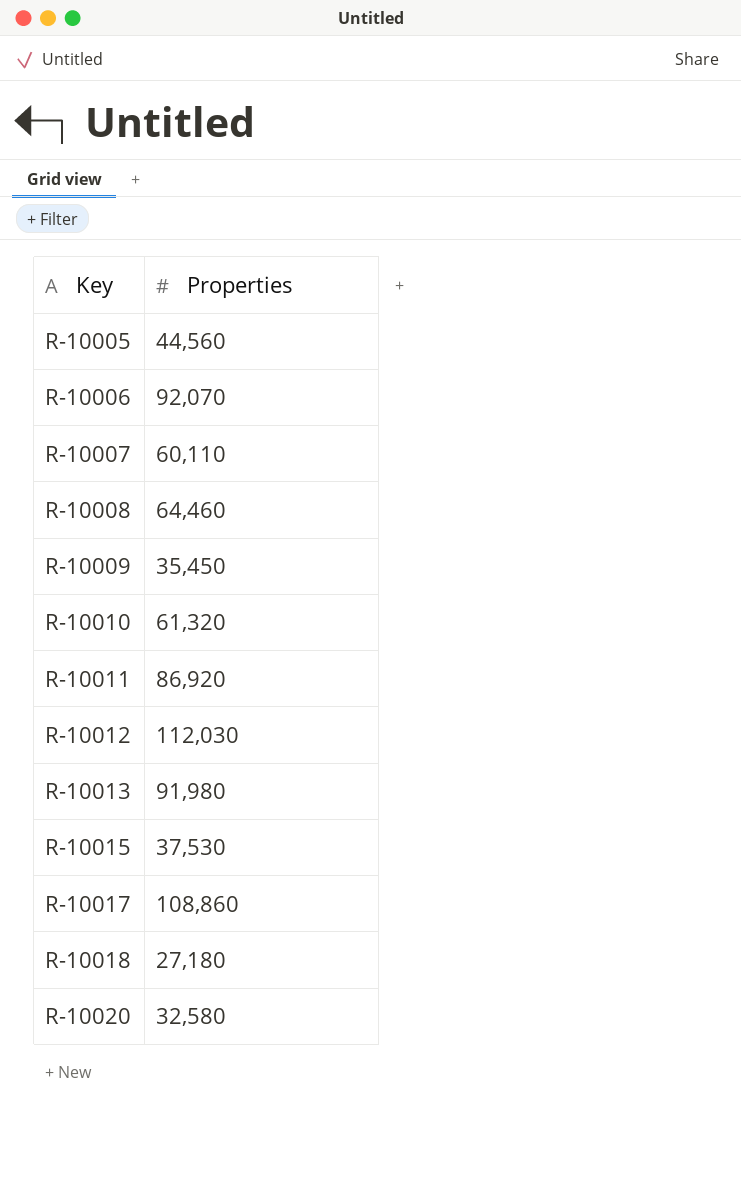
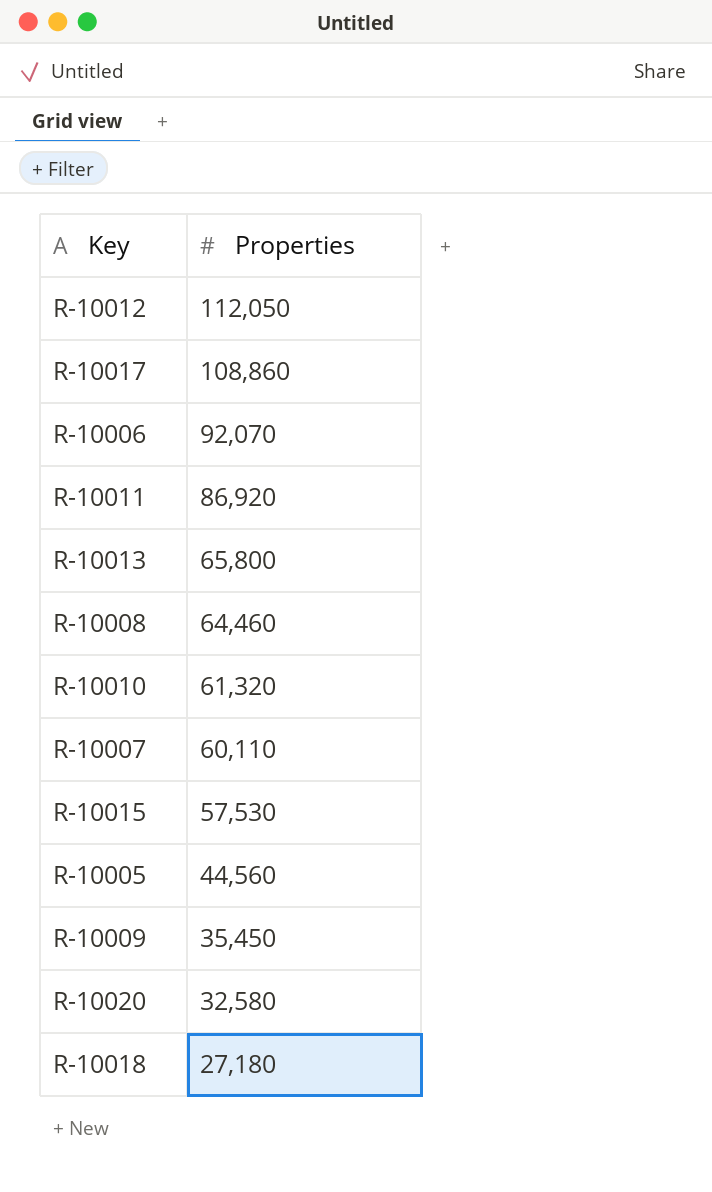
row order: Key ascending -> Properties descending
R-10012 | Properties: 112,030 -> 112,050
R-10013 | Properties: 91,980 -> 65,800
R-10015 | Properties: 37,530 -> 57,530

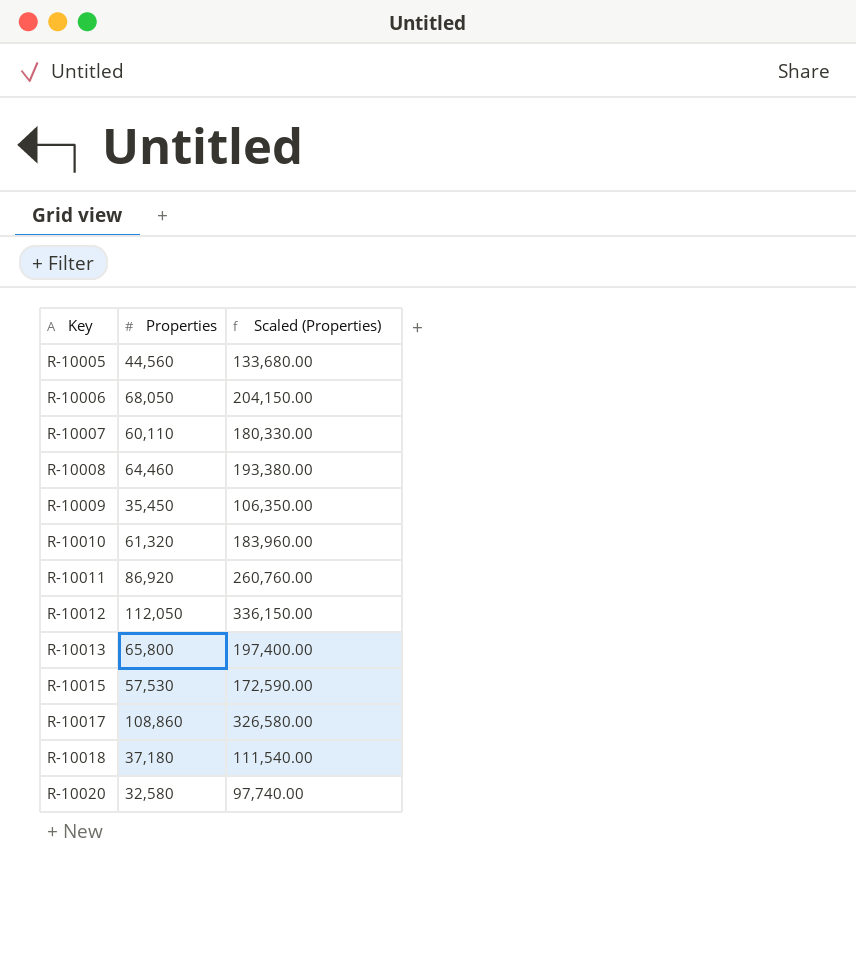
row order: Properties descending -> Key ascending
column Scaled (Properties) | formula: none -> [Properties] * 3
R-10006 | Properties: 92,070 -> 68,050
R-10018 | Properties: 27,180 -> 37,180

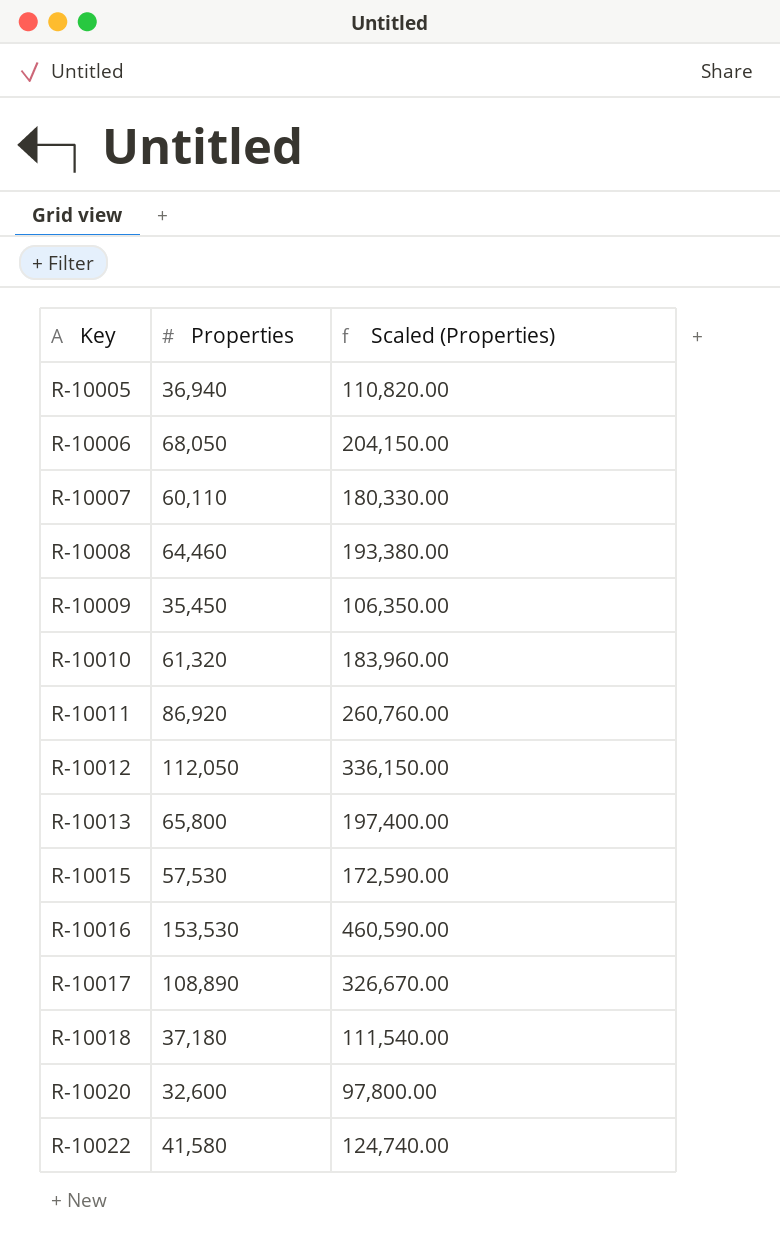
R-10005 | Properties: 44,560 -> 36,940
R-10005 | Scaled (Properties): 133,680.00 -> 110,820.00
row R-10016: none -> 153,530 | 460,590.00
R-10017 | Properties: 108,860 -> 108,890
R-10017 | Scaled (Properties): 326,580.00 -> 326,670.00
R-10020 | Properties: 32,580 -> 32,600
R-10020 | Scaled (Properties): 97,740.00 -> 97,800.00
row R-10022: none -> 41,580 | 124,740.00

